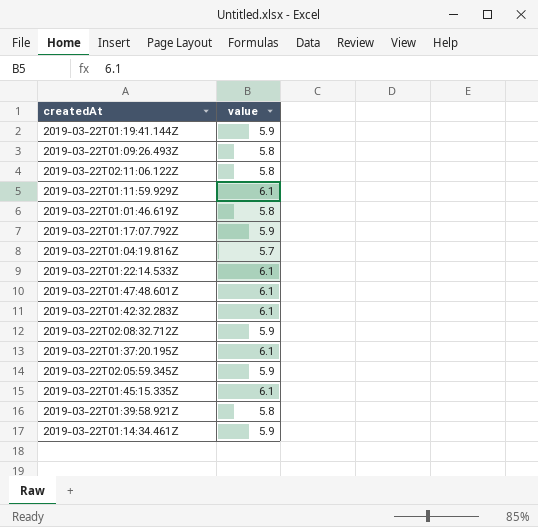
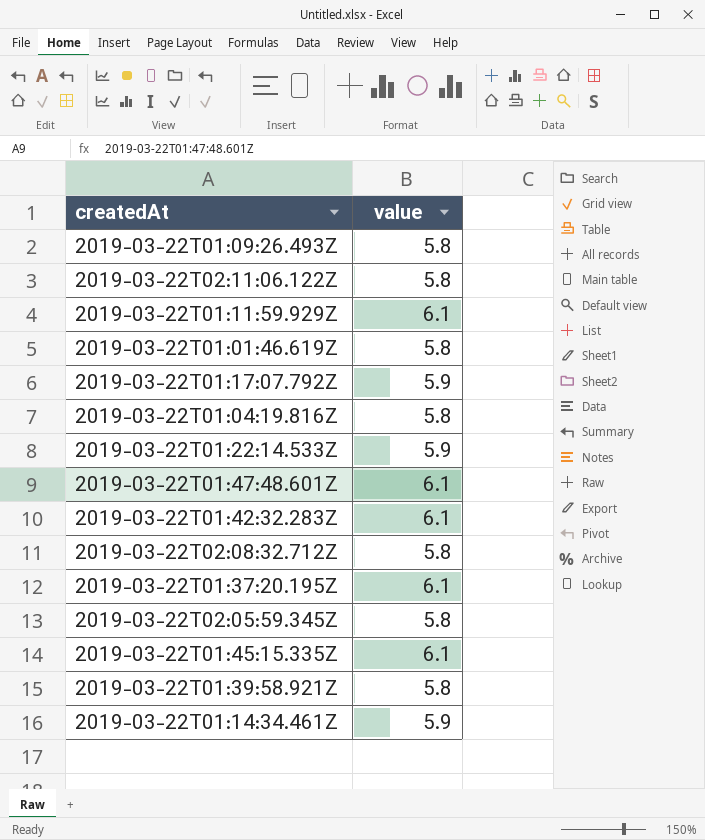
row 2019-03-22T01:19:41.144Z: 5.9 -> none
2019-03-22T01:04:19.816Z | value: 5.7 -> 5.8
2019-03-22T01:22:14.533Z | value: 6.1 -> 5.9
2019-03-22T02:08:32.712Z | value: 5.9 -> 5.8
2019-03-22T02:05:59.345Z | value: 5.9 -> 5.8

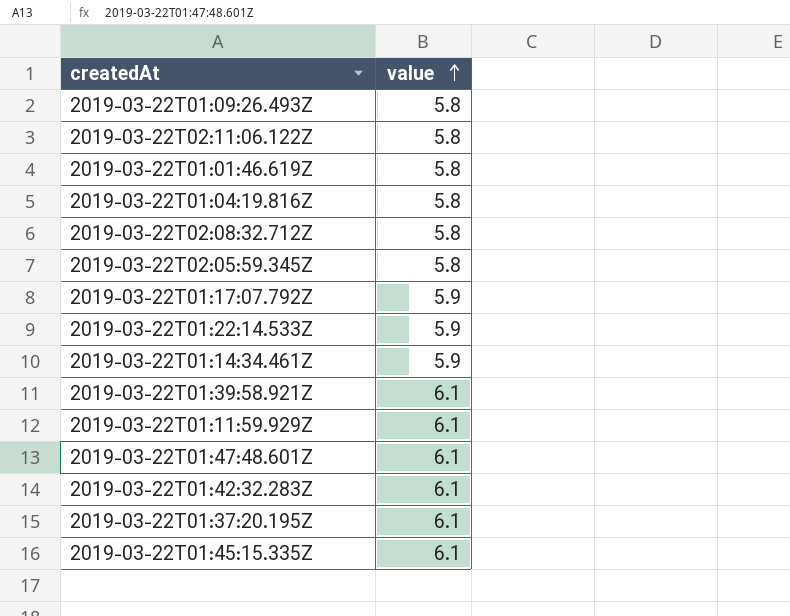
row order: none -> value ascending
2019-03-22T01:39:58.921Z | value: 5.8 -> 6.1

